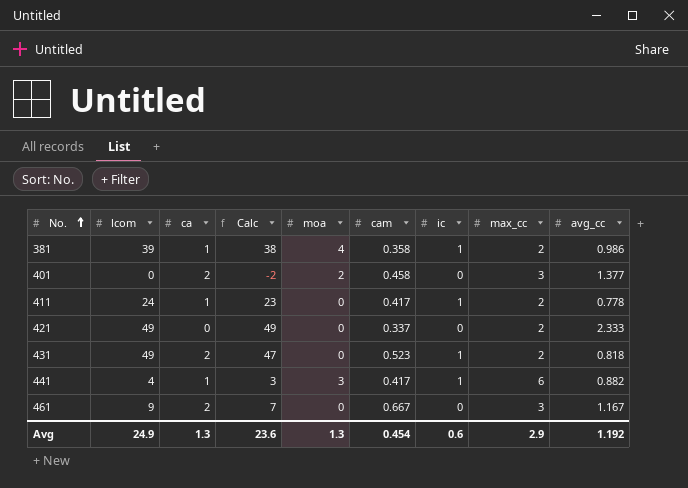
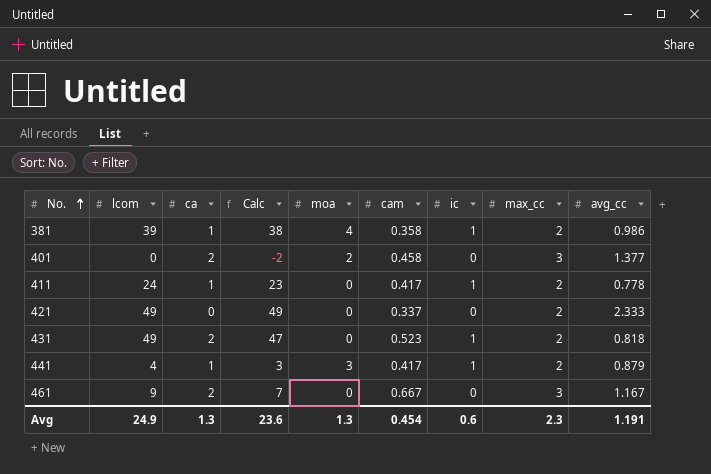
441 | max_cc: 6 -> 2
441 | avg_cc: 0.882 -> 0.879
Avg | max_cc: 2.9 -> 2.3
Avg | avg_cc: 1.192 -> 1.191

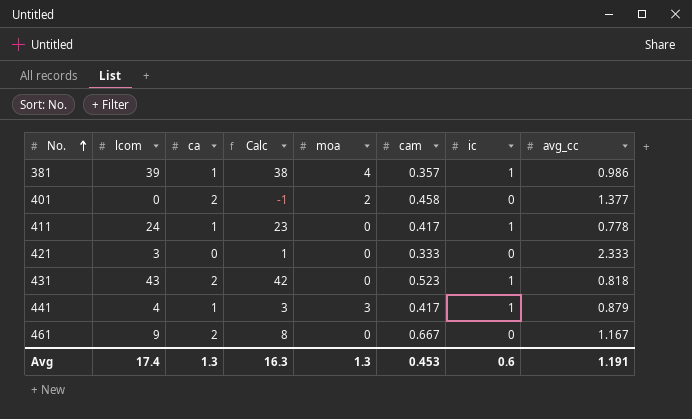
column max_cc | position: 8 -> none
column Calc | formula: [lcom] - [ca] -> [lcom] - [avg_cc]
381 | cam: 0.358 -> 0.357
421 | lcom: 49 -> 3
421 | cam: 0.337 -> 0.333
431 | lcom: 49 -> 43
Avg | lcom: 24.9 -> 17.4
Avg | Calc: 23.6 -> 16.3
Avg | cam: 0.454 -> 0.453

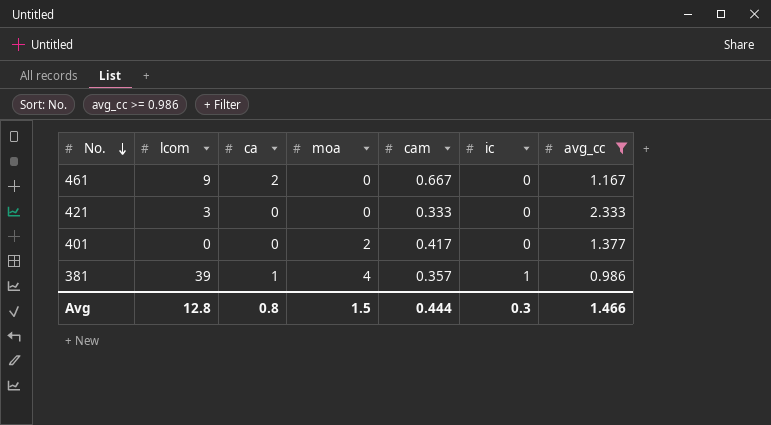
filter: none -> avg_cc >= 0.986
row order: No. ascending -> No. descending
column Calc | formula: [lcom] - [avg_cc] -> none
401 | ca: 2 -> 0
401 | cam: 0.458 -> 0.417
Avg | lcom: 17.4 -> 12.8
Avg | ca: 1.3 -> 0.8
Avg | moa: 1.3 -> 1.5
Avg | cam: 0.453 -> 0.444
Avg | ic: 0.6 -> 0.3
Avg | avg_cc: 1.191 -> 1.466

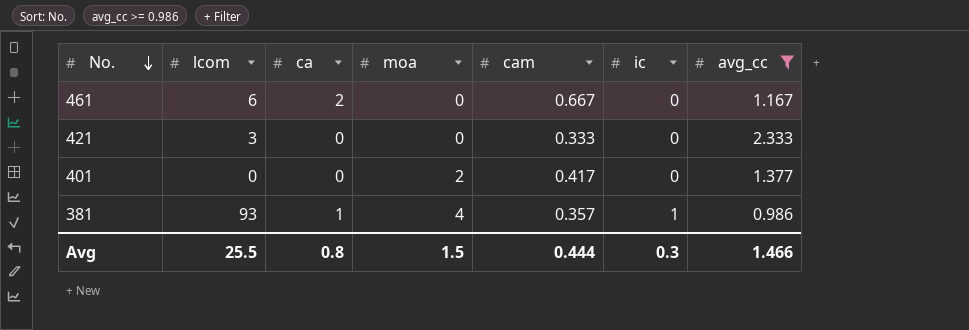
461 | lcom: 9 -> 6
381 | lcom: 39 -> 93
Avg | lcom: 12.8 -> 25.5

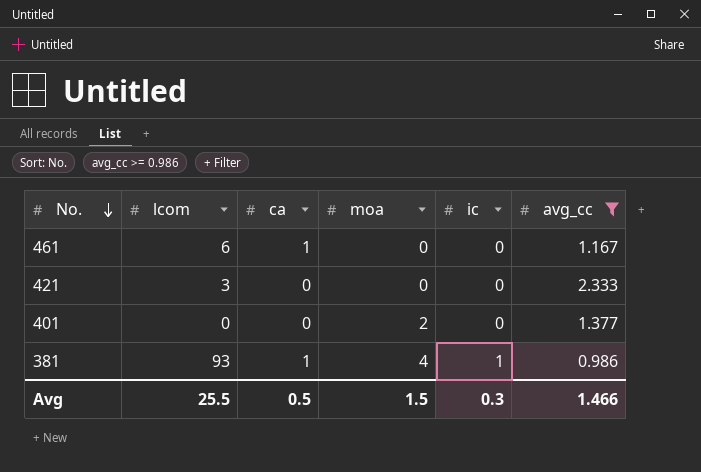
column cam | position: 5 -> none
461 | ca: 2 -> 1
Avg | ca: 0.8 -> 0.5

